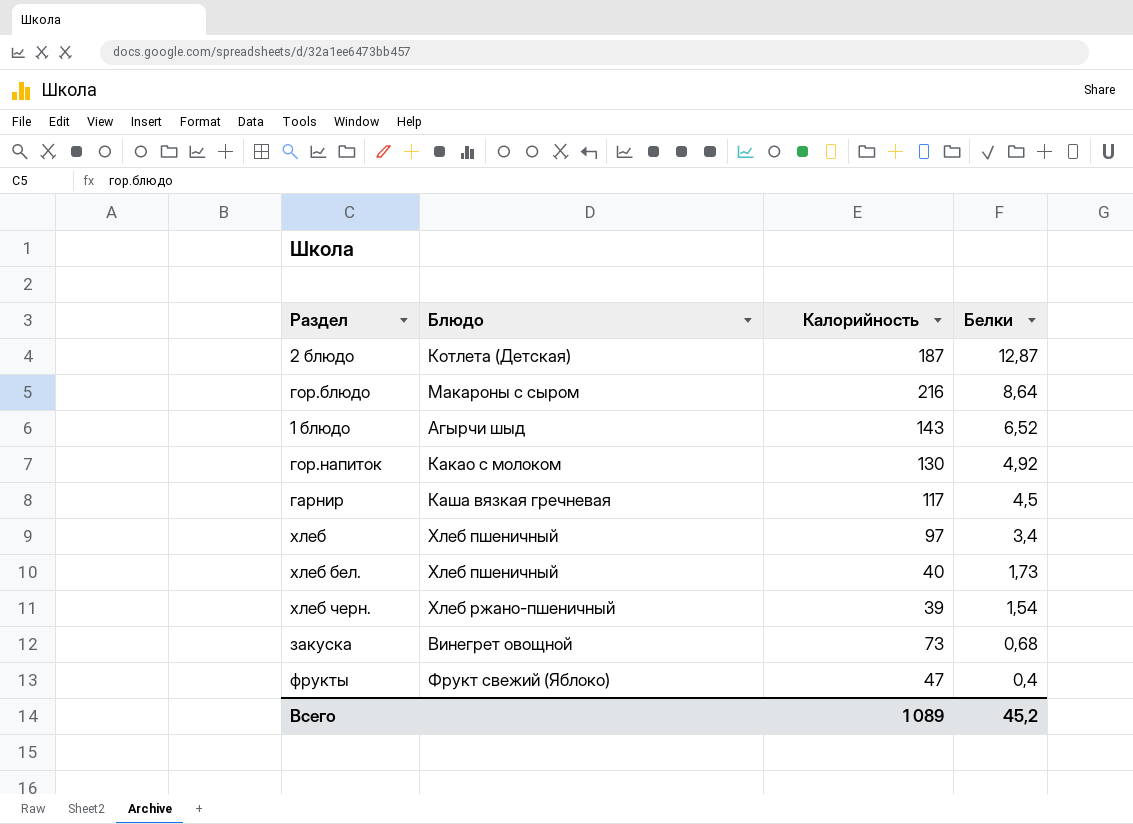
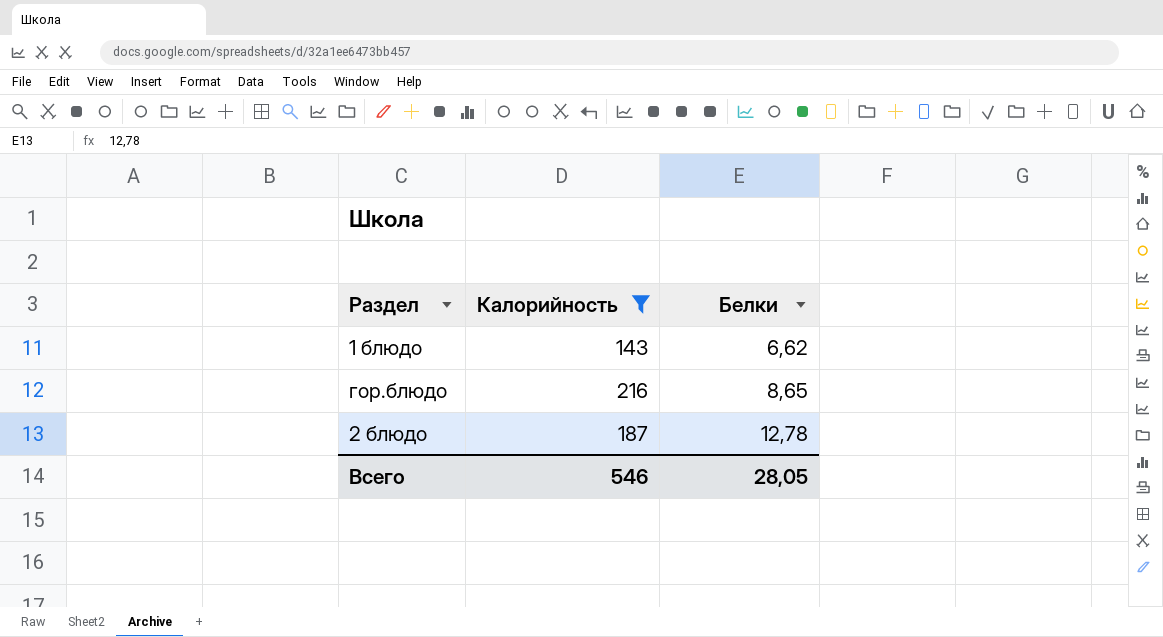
filter: none -> Калорийность >= 143
row order: Белки descending -> Белки ascending
column Блюдо | position: 2 -> none
1 блюдо | Белки: 6,52 -> 6,62
гор.блюдо | Белки: 8,64 -> 8,65
2 блюдо | Белки: 12,87 -> 12,78
Всего | Калорийность: 1 089 -> 546
Всего | Белки: 45,2 -> 28,05

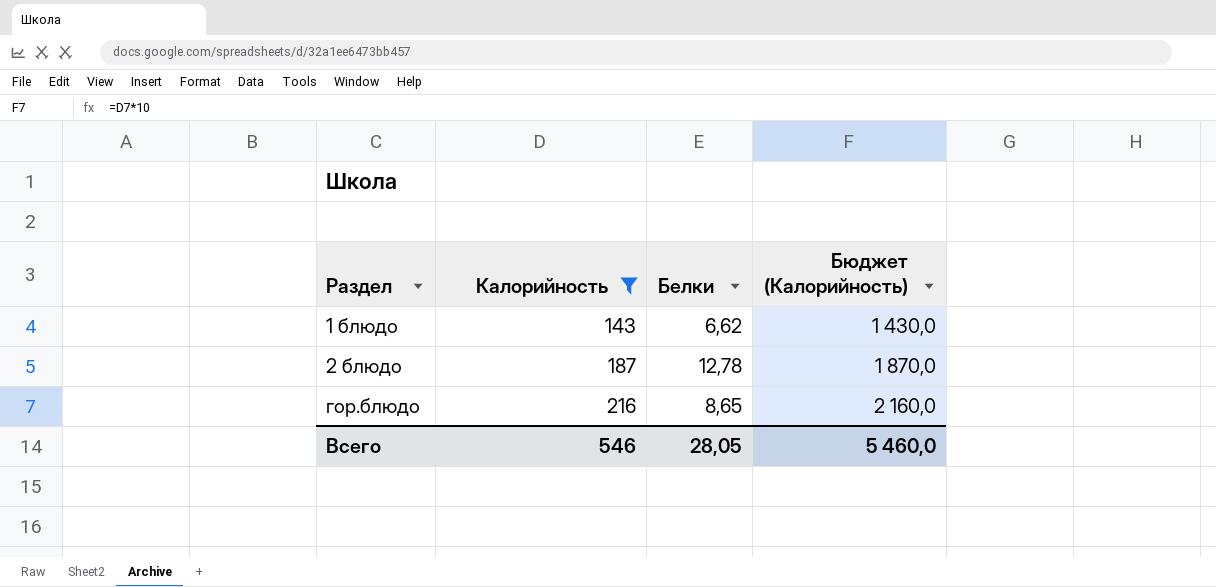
row order: Белки ascending -> Раздел ascending
column Бюджет (Калорийность) | formula: none -> [Калорийность] * 10

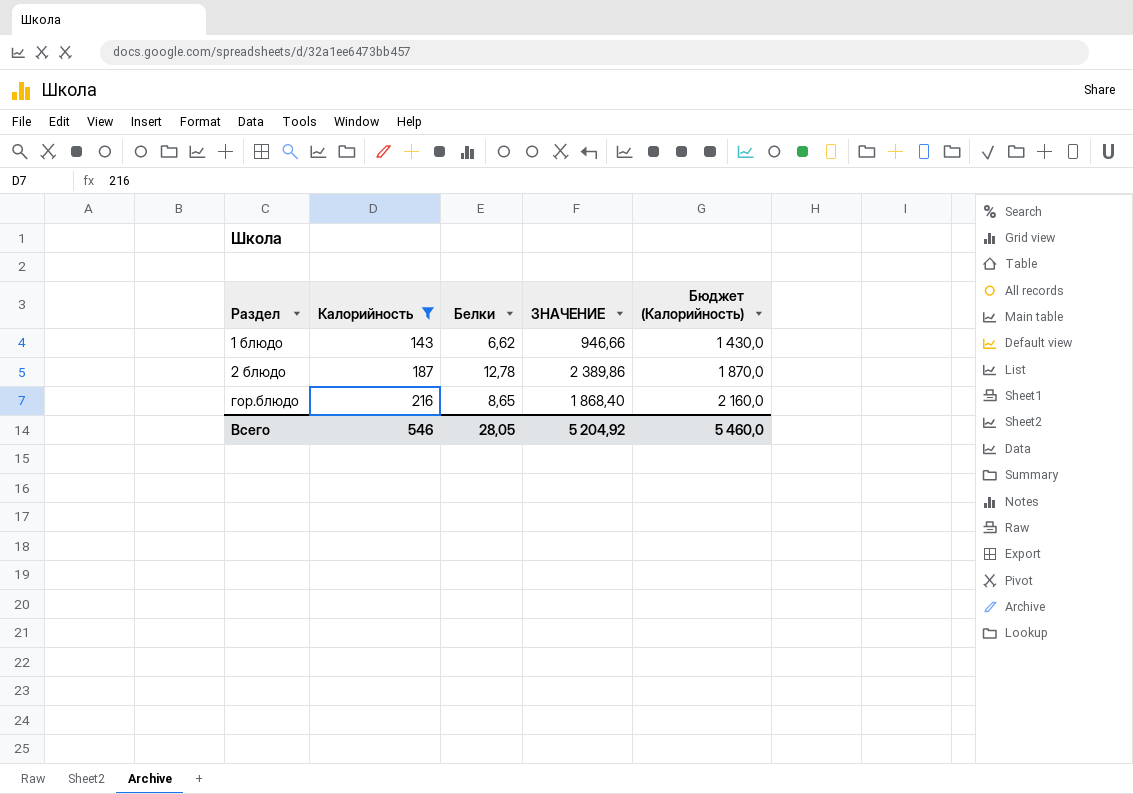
column ЗНАЧЕНИЕ | formula: none -> [Калорийность] * [Белки]

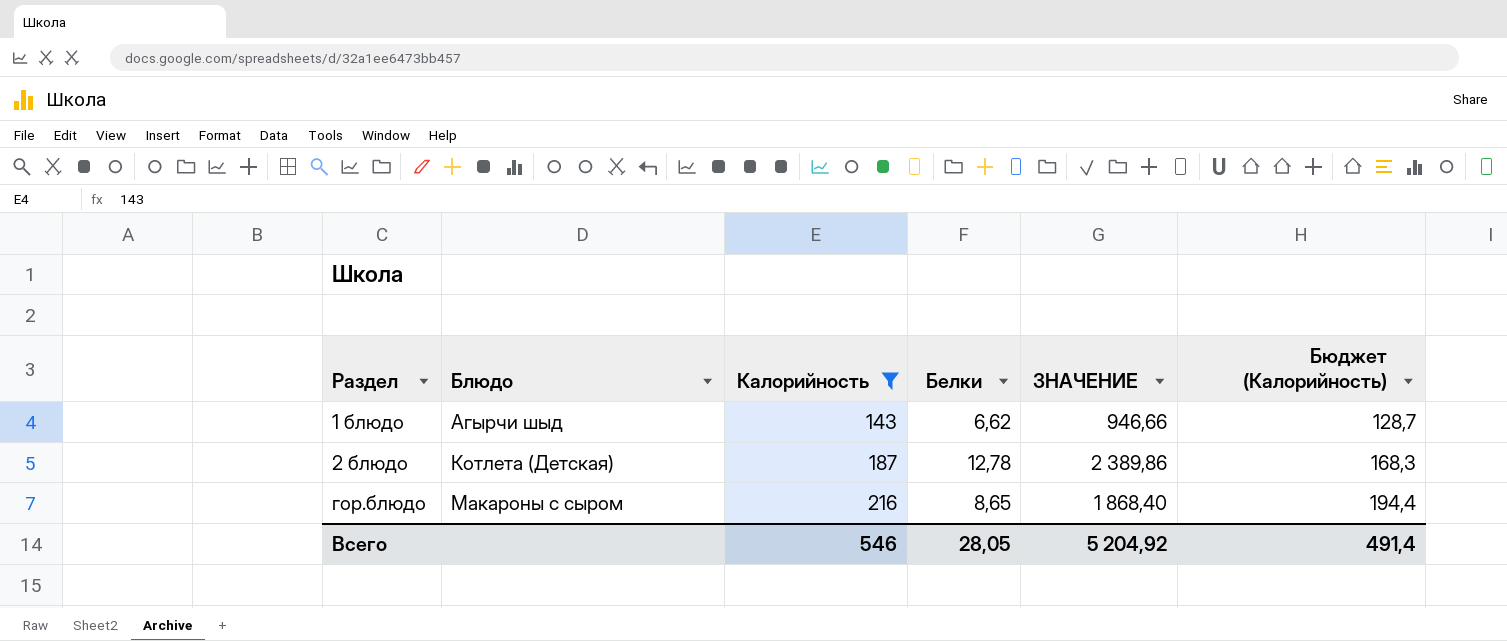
column Блюдо | position: none -> 2
column Бюджет (Калорийность) | formula: [Калорийность] * 10 -> [Калорийность] * 0,9
Всего | Бюджет (Калорийность): 5 460,0 -> 491,4

